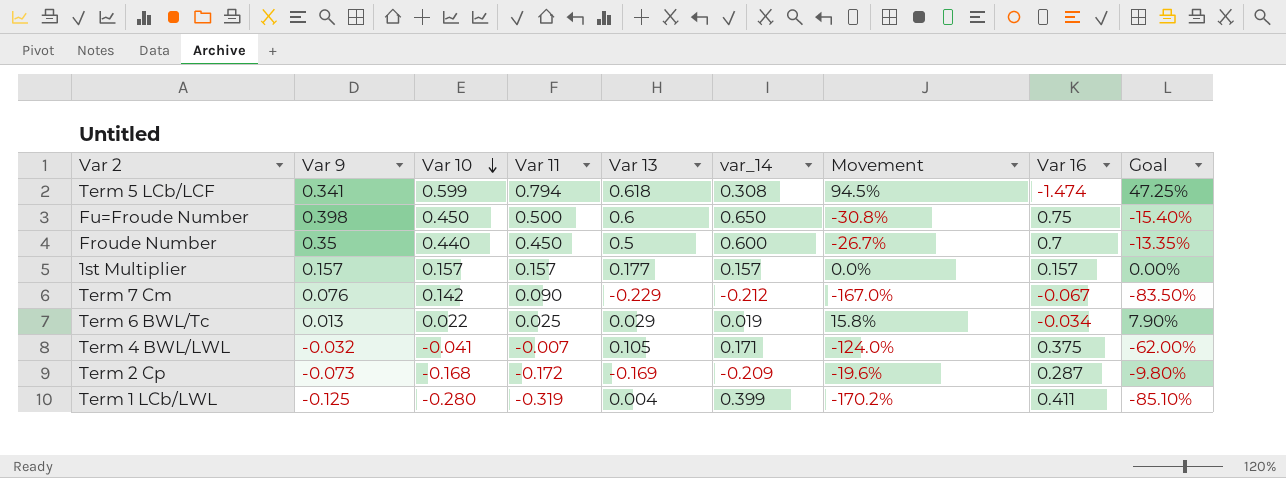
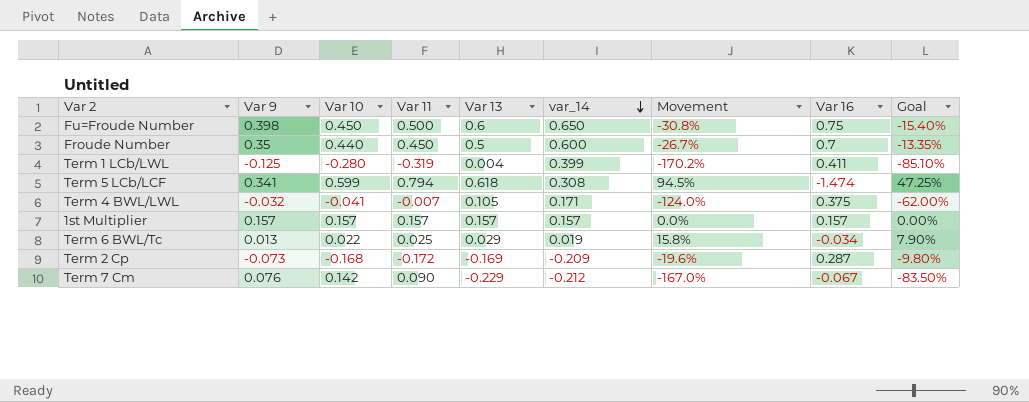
row order: Var 10 descending -> var_14 descending
1st Multiplier | Var 13: 0.177 -> 0.157

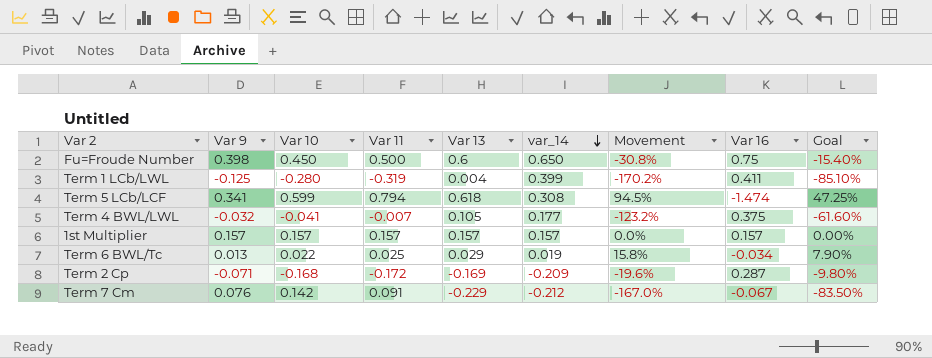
row Froude Number: 0.35 | 0.440 | 0.450 | 0.5 | 0.600 | -26.7% | 0.7 | -13.35% -> none
Term 4 BWL/LWL | var_14: 0.171 -> 0.177
Term 4 BWL/LWL | Movement: -124.0% -> -123.2%
Term 4 BWL/LWL | Goal: -62.00% -> -61.60%
Term 2 Cp | Var 9: -0.073 -> -0.071
Term 7 Cm | Var 11: 0.090 -> 0.091

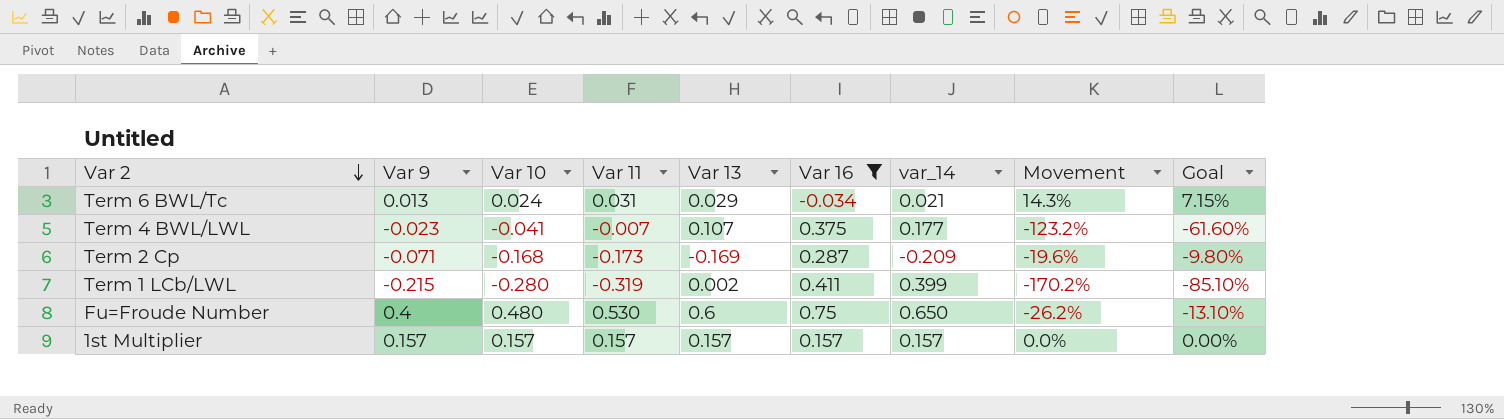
filter: none -> Var 16 >= -0.034
row order: var_14 descending -> Var 2 descending
column Var 16 | position: 8 -> 6
Term 6 BWL/Tc | Var 10: 0.022 -> 0.024
Term 6 BWL/Tc | Var 11: 0.025 -> 0.031
Term 6 BWL/Tc | var_14: 0.019 -> 0.021
Term 6 BWL/Tc | Movement: 15.8% -> 14.3%
Term 6 BWL/Tc | Goal: 7.90% -> 7.15%
Term 4 BWL/LWL | Var 9: -0.032 -> -0.023
Term 4 BWL/LWL | Var 13: 0.105 -> 0.107
Term 2 Cp | Var 11: -0.172 -> -0.173
Term 1 LCb/LWL | Var 9: -0.125 -> -0.215
Term 1 LCb/LWL | Var 13: 0.004 -> 0.002
Fu=Froude Number | Var 9: 0.398 -> 0.4
Fu=Froude Number | Var 10: 0.450 -> 0.480
Fu=Froude Number | Var 11: 0.500 -> 0.530
Fu=Froude Number | Movement: -30.8% -> -26.2%
Fu=Froude Number | Goal: -15.40% -> -13.10%

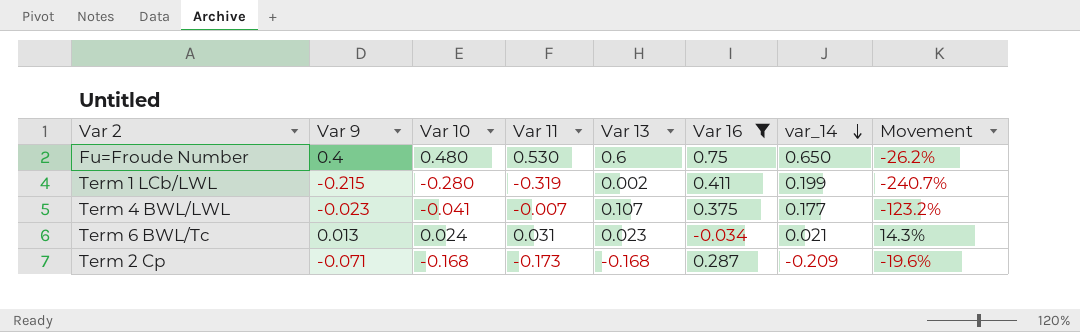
row order: Var 2 descending -> var_14 descending
column Goal | formula: [Movement] * 0.5 -> none
row 1st Multiplier: 0.157 | 0.157 | 0.157 | 0.157 | 0.157 | 0.157 | 0.0% | 0.00% -> none
Term 1 LCb/LWL | var_14: 0.399 -> 0.199
Term 1 LCb/LWL | Movement: -170.2% -> -240.7%
Term 6 BWL/Tc | Var 13: 0.029 -> 0.023
Term 2 Cp | Var 13: -0.169 -> -0.168

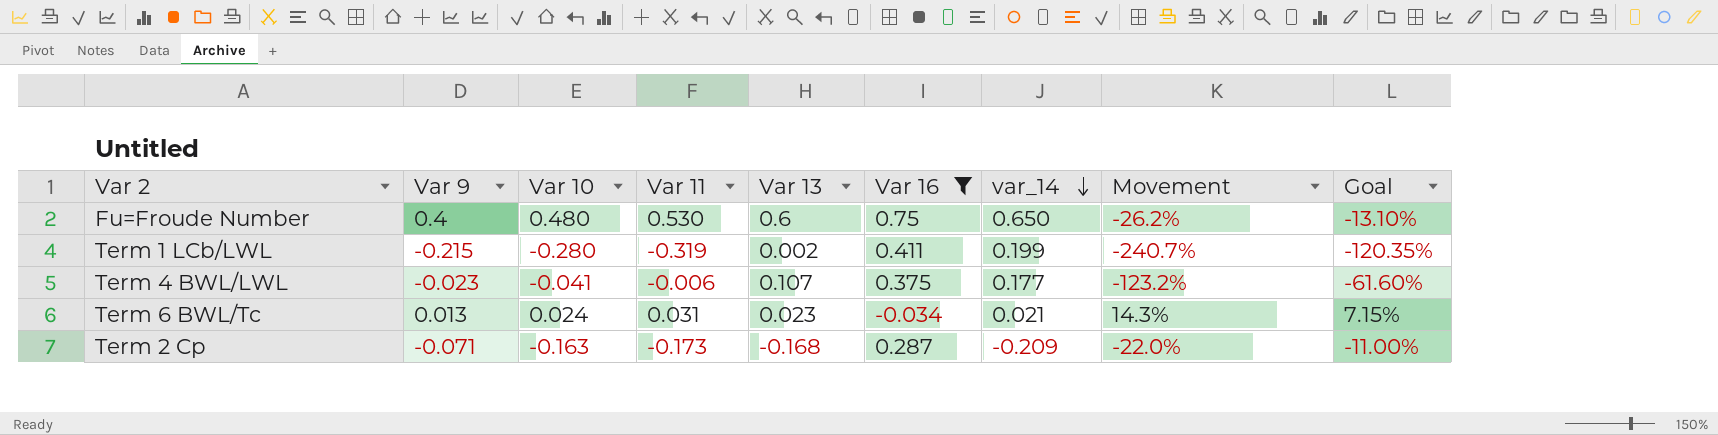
column Goal | formula: none -> [Movement] * 0.5
Term 4 BWL/LWL | Var 11: -0.007 -> -0.006
Term 2 Cp | Var 10: -0.168 -> -0.163
Term 2 Cp | Movement: -19.6% -> -22.0%

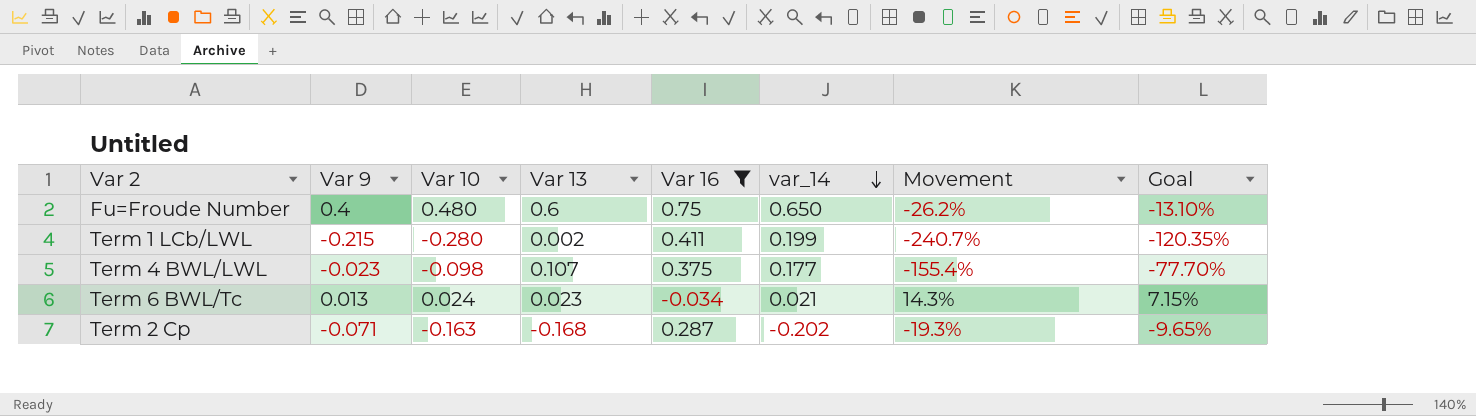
column Var 11 | position: 4 -> none
Term 4 BWL/LWL | Var 10: -0.041 -> -0.098
Term 4 BWL/LWL | Movement: -123.2% -> -155.4%
Term 4 BWL/LWL | Goal: -61.60% -> -77.70%
Term 2 Cp | var_14: -0.209 -> -0.202
Term 2 Cp | Movement: -22.0% -> -19.3%
Term 2 Cp | Goal: -11.00% -> -9.65%

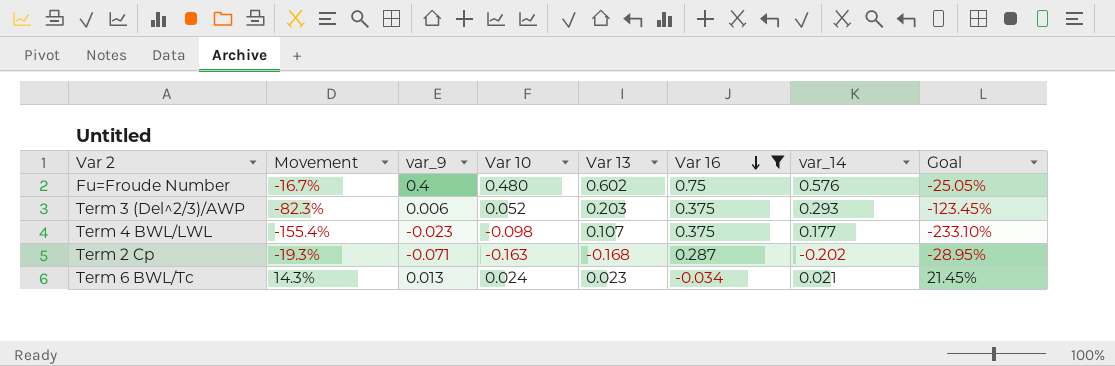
row order: var_14 descending -> Var 16 descending
column Movement | position: 7 -> 2
column name: Var 9 -> var_9
column Goal | formula: [Movement] * 0.5 -> [Movement] * 1.5
row Term 1 LCb/LWL: -0.215 | -0.280 | 0.002 | 0.411 | 0.199 | -240.7% | -120.35% -> none
Fu=Froude Number | Movement: -26.2% -> -16.7%
Fu=Froude Number | Var 13: 0.6 -> 0.602
Fu=Froude Number | var_14: 0.650 -> 0.576
row Term 3 (Del^2/3)/AWP: none -> -82.3% | 0.006 | 0.052 | 0.203 | 0.375 | 0.293 | -123.45%

